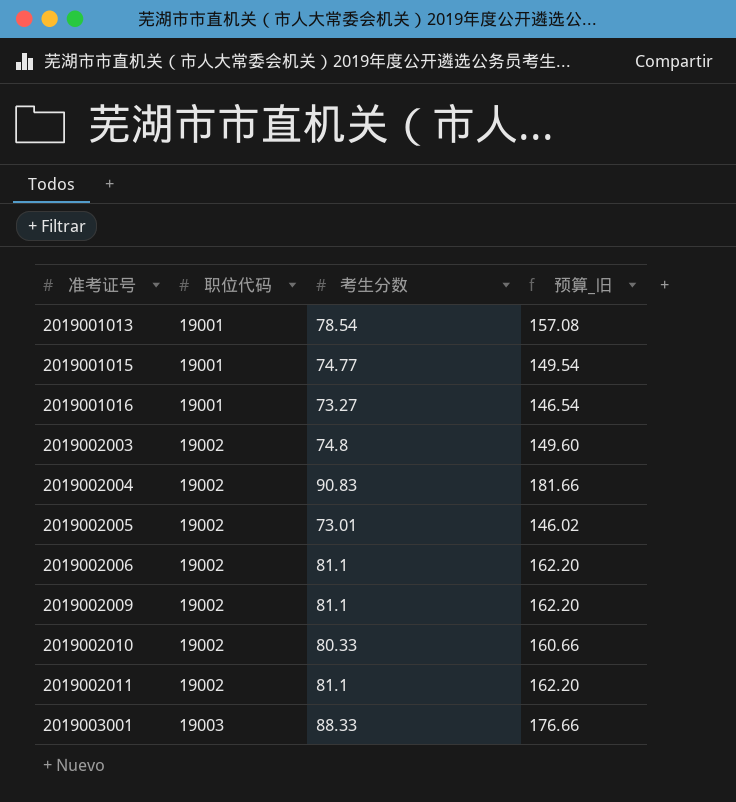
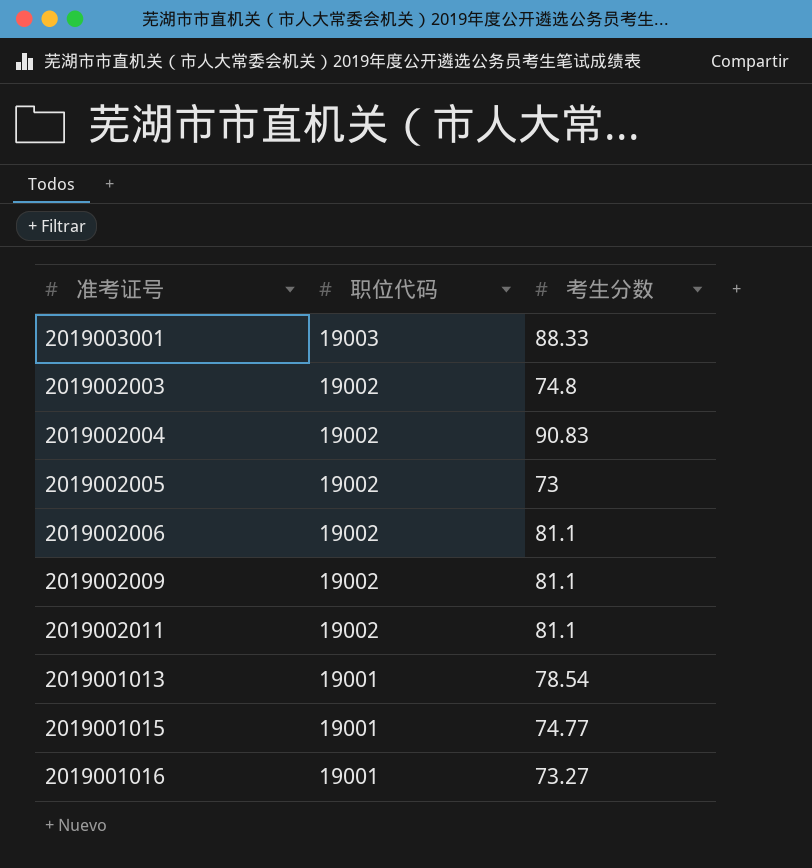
row order: 准考证号 ascending -> 职位代码 descending
column 预算_旧 | formula: [考生分数] * 2 -> none
row 2019002010: 19002 | 80.33 | 160.66 -> none
2019002005 | 考生分数: 73.01 -> 73

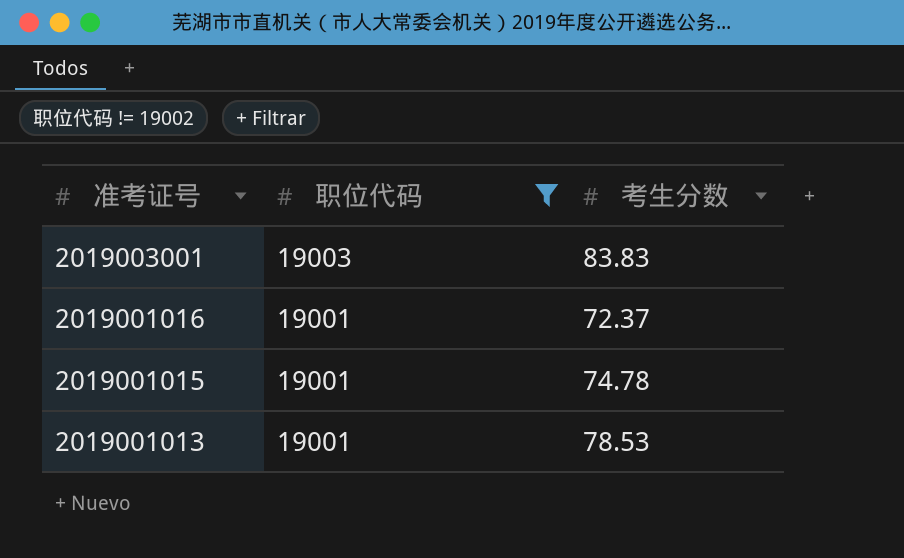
filter: none -> 职位代码 != 19002
row order: 职位代码 descending -> 准考证号 descending
2019003001 | 考生分数: 88.33 -> 83.83
2019001016 | 考生分数: 73.27 -> 72.37
2019001015 | 考生分数: 74.77 -> 74.78
2019001013 | 考生分数: 78.54 -> 78.53

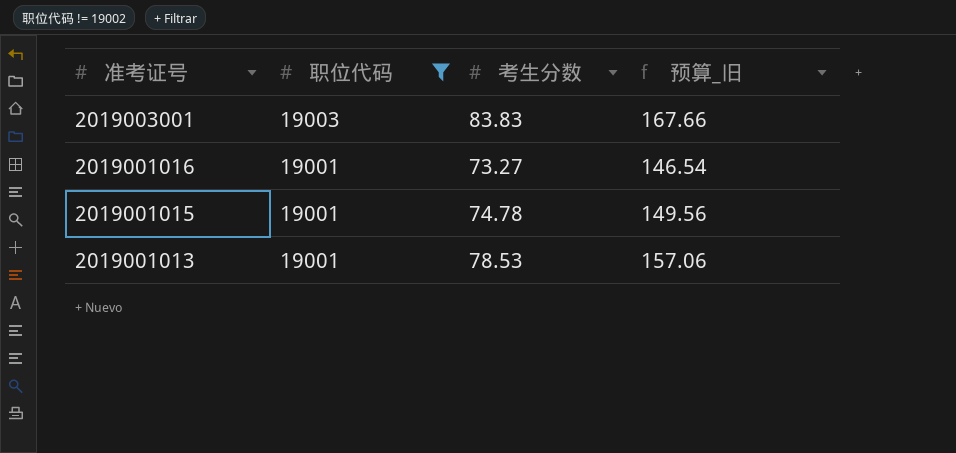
column 预算_旧 | formula: none -> [考生分数] * 2
2019001016 | 考生分数: 72.37 -> 73.27

